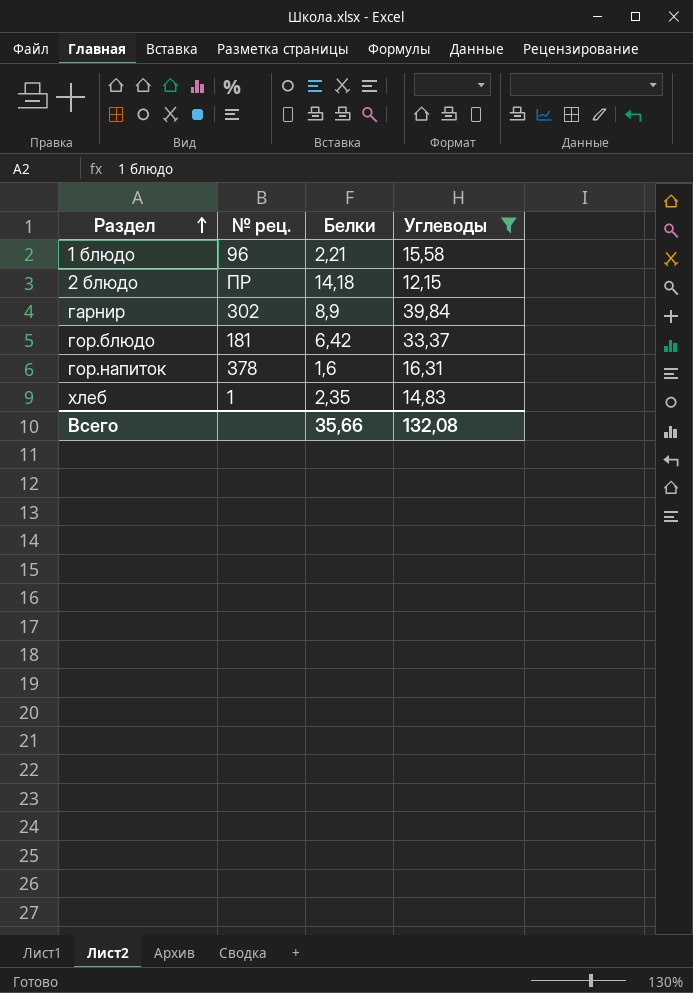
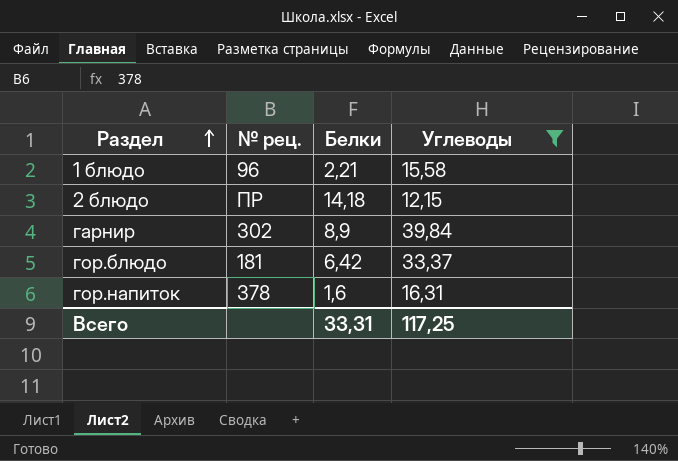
row хлеб: 1 | 2,35 | 14,83 -> none
Всего | Белки: 35,66 -> 33,31
Всего | Углеводы: 132,08 -> 117,25

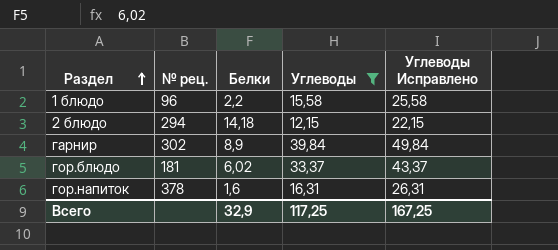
column Углеводы Исправлено | formula: none -> [Углеводы] + 10
1 блюдо | Белки: 2,21 -> 2,2
2 блюдо | № рец.: ПР -> 294
гор.блюдо | Белки: 6,42 -> 6,02
Всего | Белки: 33,31 -> 32,9

